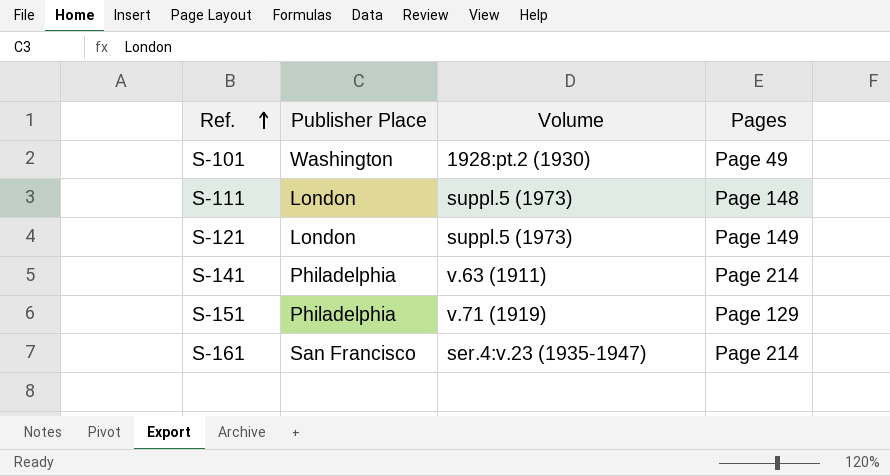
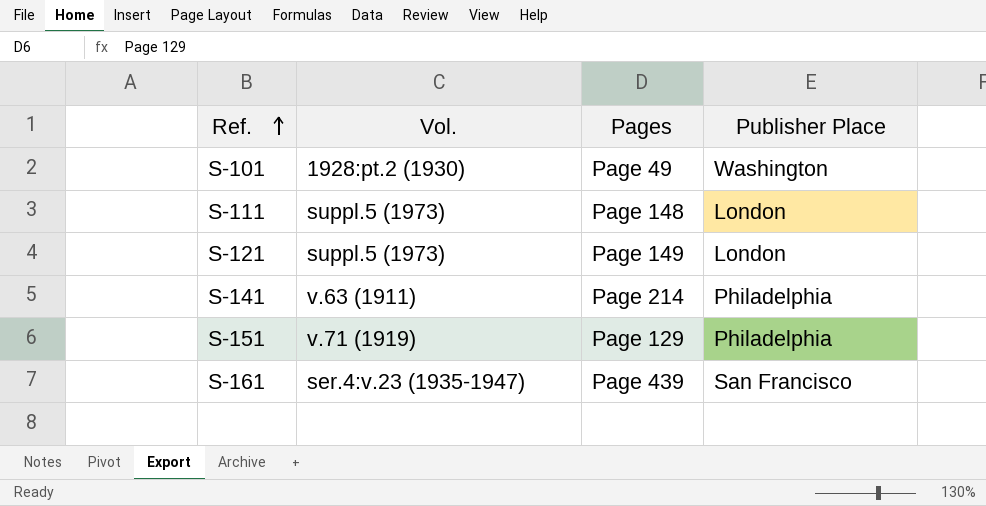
column name: Volume -> Vol.
column Publisher Place | position: 2 -> 4
S-161 | Pages: Page 214 -> Page 439

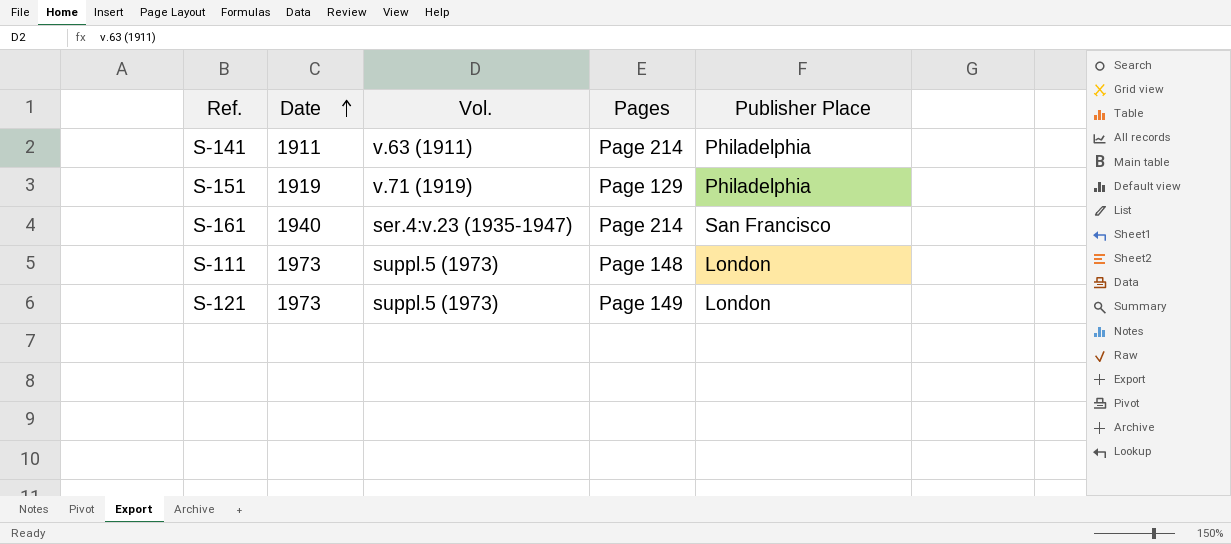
row order: Ref. ascending -> Date ascending
column Date | position: none -> 2
row S-101: 1928:pt.2 (1930) | Page 49 | Washington -> none
S-161 | Pages: Page 439 -> Page 214

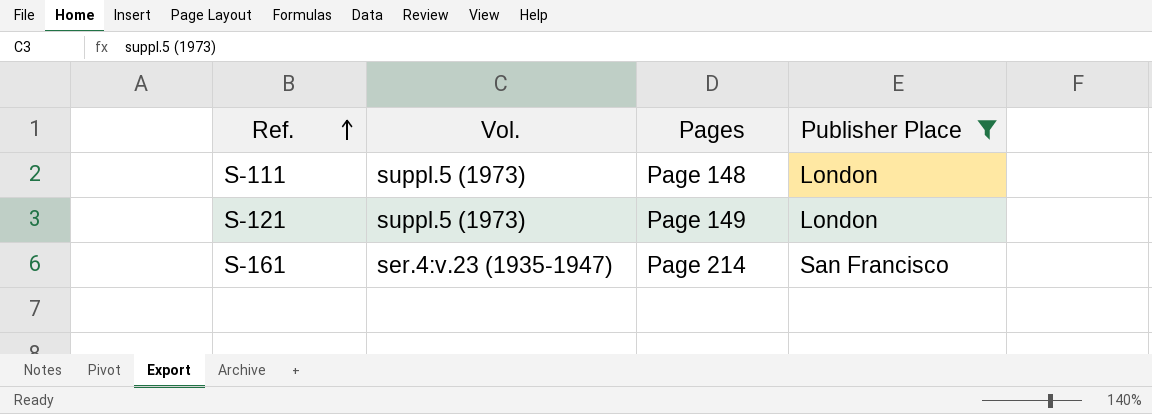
filter: none -> Publisher Place != Philadelphia
row order: Date ascending -> Ref. ascending
column Date | position: 2 -> none

